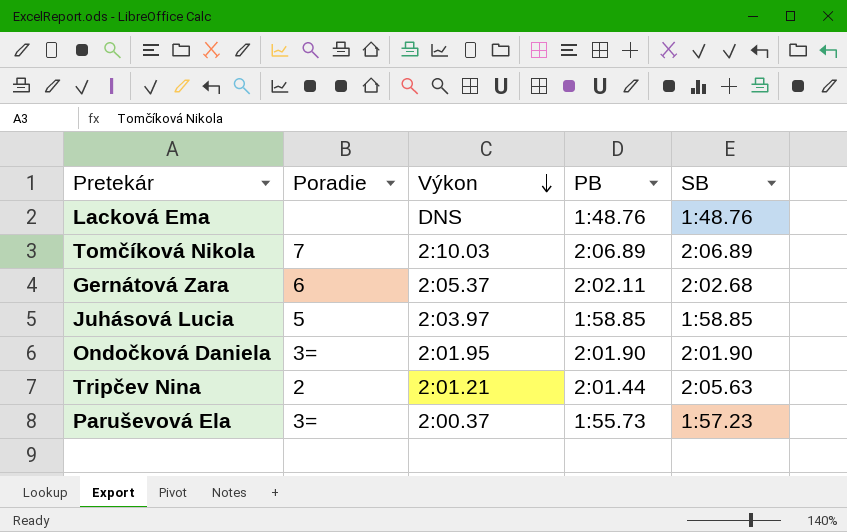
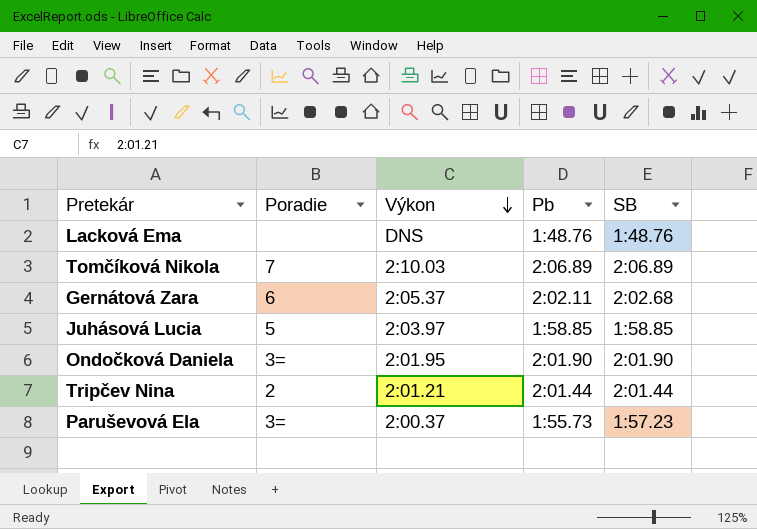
column name: PB -> Pb
Tripčev Nina | SB: 2:05.63 -> 2:01.44

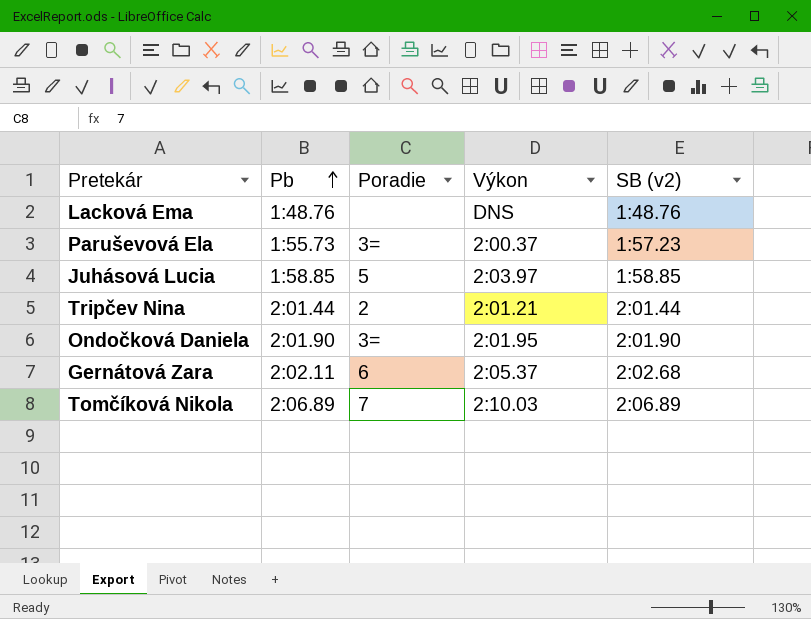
row order: Výkon descending -> Pb ascending
column Pb | position: 4 -> 2
column name: SB -> SB (v2)

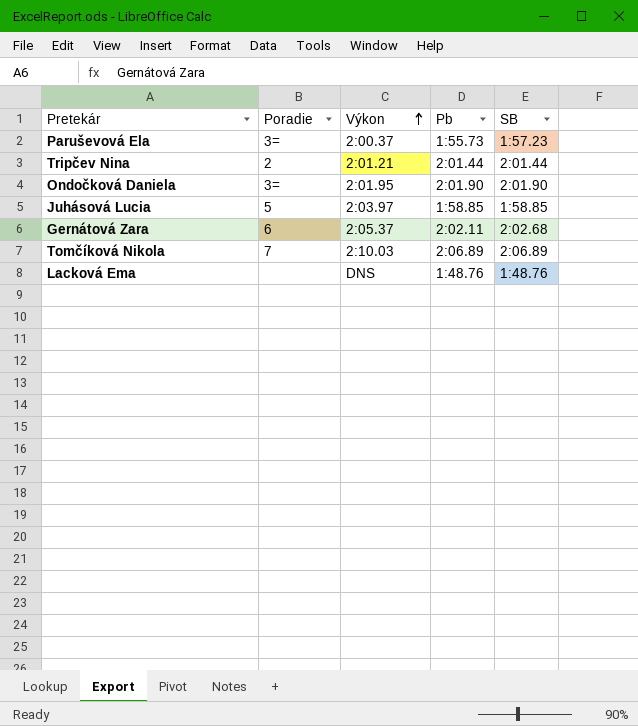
row order: Pb ascending -> Výkon ascending
column Pb | position: 2 -> 4
column name: SB (v2) -> SB

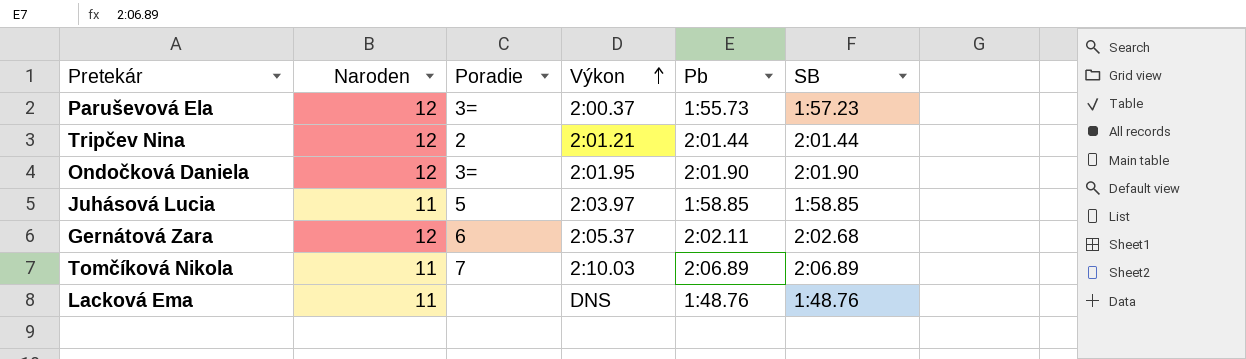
column Naroden | position: none -> 2

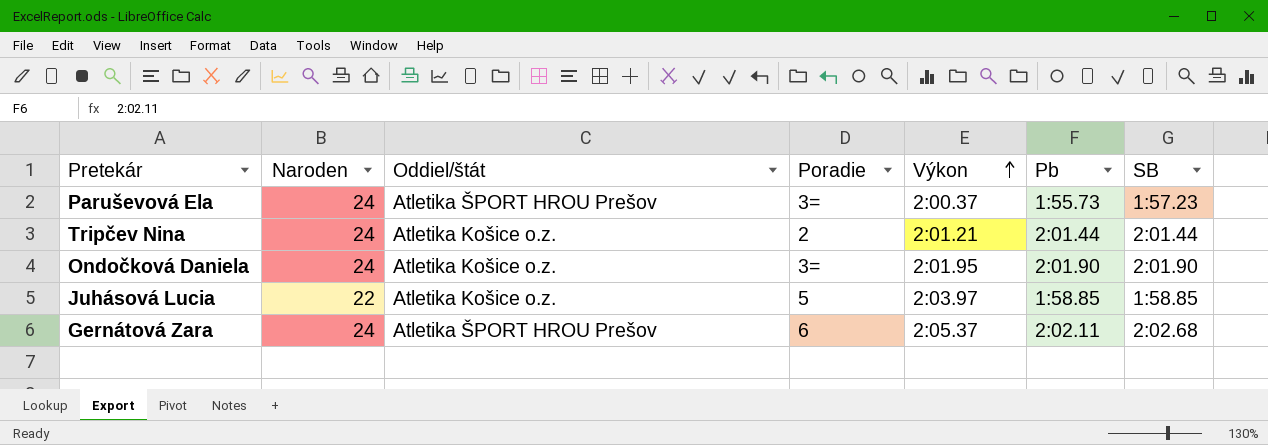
column Oddiel/štát | position: none -> 3
row Tomčíková Nikola: 11 | 7 | 2:10.03 | 2:06.89 | 2:06.89 -> none
row Lacková Ema: 11 | none | DNS | 1:48.76 | 1:48.76 -> none
Paruševová Ela | Naroden: 12 -> 24
Tripčev Nina | Naroden: 12 -> 24
Ondočková Daniela | Naroden: 12 -> 24
Juhásová Lucia | Naroden: 11 -> 22
Gernátová Zara | Naroden: 12 -> 24

